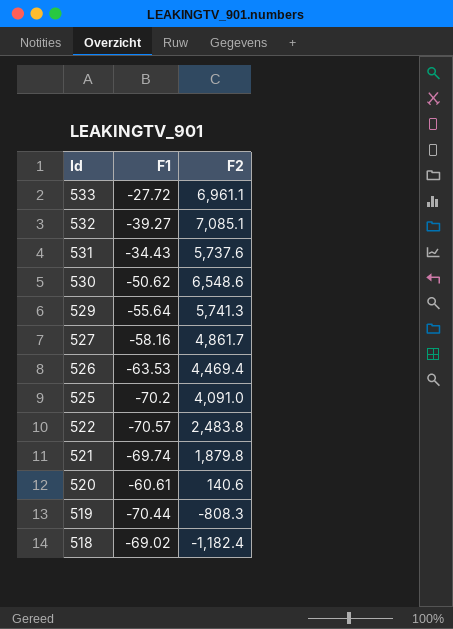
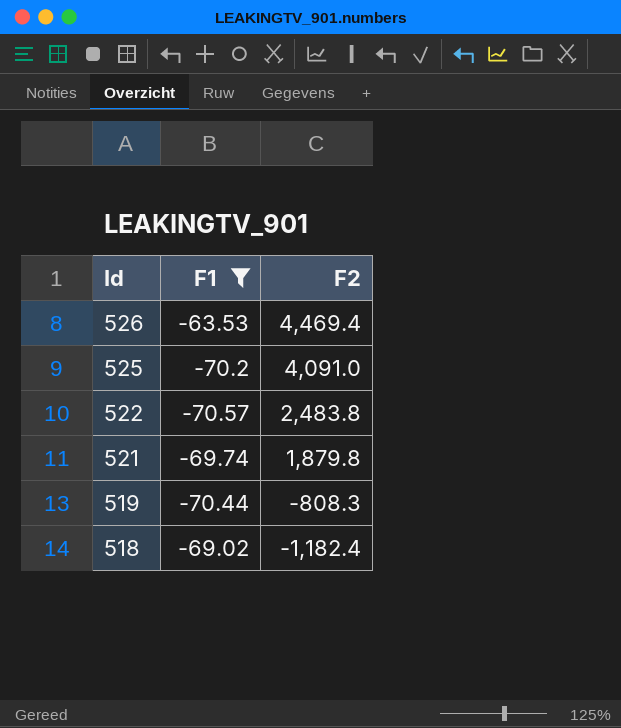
filter: none -> F1 <= -63.53

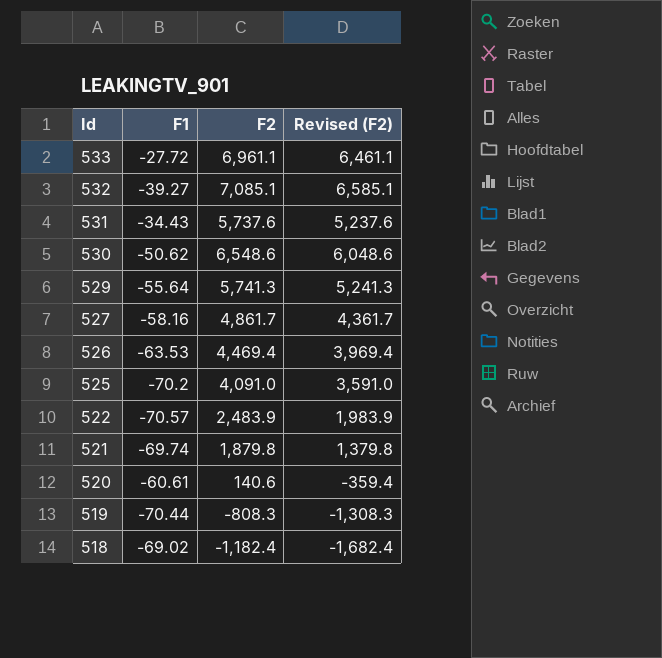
filter: F1 <= -63.53 -> none
column Revised (F2) | formula: none -> [F2] - 500
522 | F2: 2,483.8 -> 2,483.9

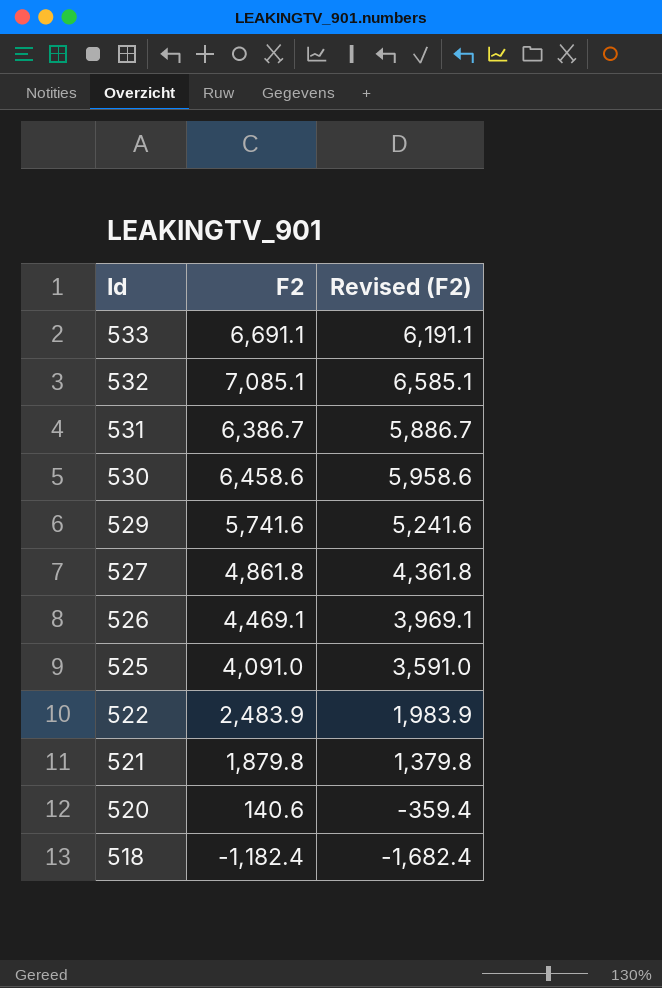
column F1 | position: 2 -> none
row 519: -70.44 | -808.3 | -1,308.3 -> none
533 | F2: 6,961.1 -> 6,691.1
533 | Revised (F2): 6,461.1 -> 6,191.1
531 | F2: 5,737.6 -> 6,386.7
531 | Revised (F2): 5,237.6 -> 5,886.7
530 | F2: 6,548.6 -> 6,458.6
530 | Revised (F2): 6,048.6 -> 5,958.6
529 | F2: 5,741.3 -> 5,741.6
529 | Revised (F2): 5,241.3 -> 5,241.6
527 | F2: 4,861.7 -> 4,861.8
527 | Revised (F2): 4,361.7 -> 4,361.8
526 | F2: 4,469.4 -> 4,469.1
526 | Revised (F2): 3,969.4 -> 3,969.1

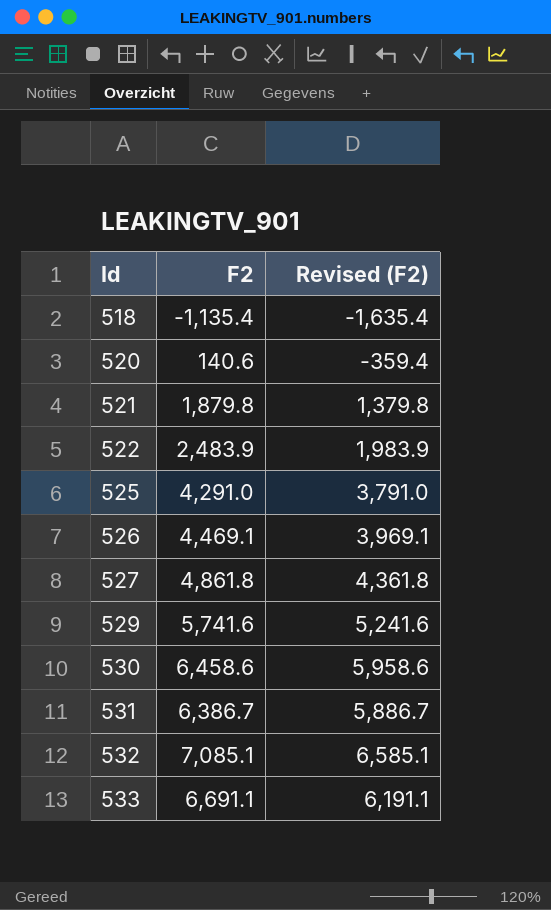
row order: Id descending -> Id ascending
518 | F2: -1,182.4 -> -1,135.4
518 | Revised (F2): -1,682.4 -> -1,635.4
525 | F2: 4,091.0 -> 4,291.0
525 | Revised (F2): 3,591.0 -> 3,791.0

